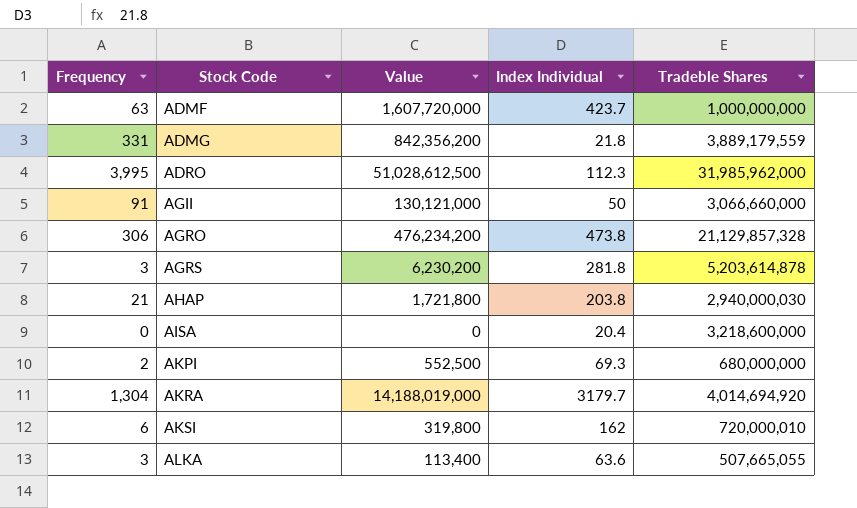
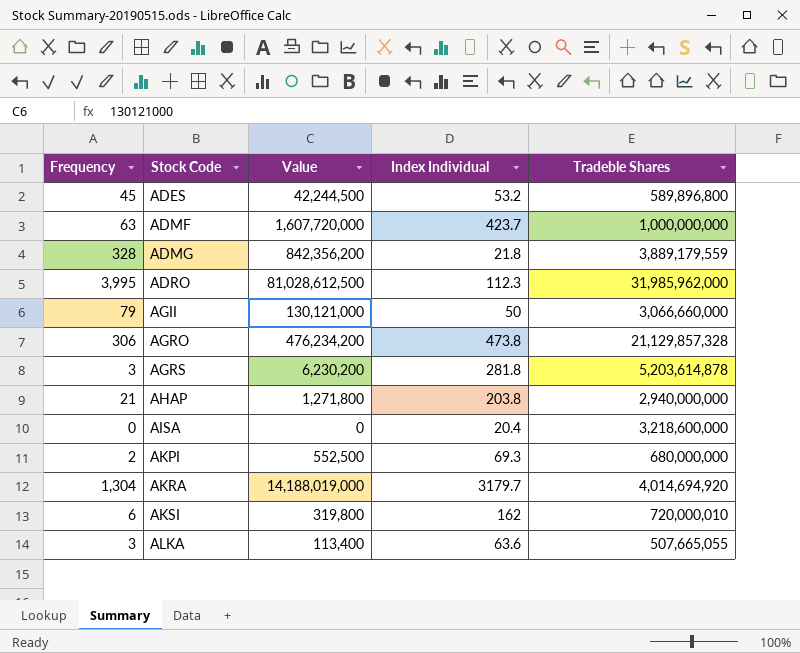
row ADES: none -> 45 | 42,244,500 | 53.2 | 589,896,800
ADMG | Frequency: 331 -> 328
ADRO | Value: 51,028,612,500 -> 81,028,612,500
AGII | Frequency: 91 -> 79
AHAP | Value: 1,721,800 -> 1,271,800
AHAP | Tradeble Shares: 2,940,000,030 -> 2,940,000,000

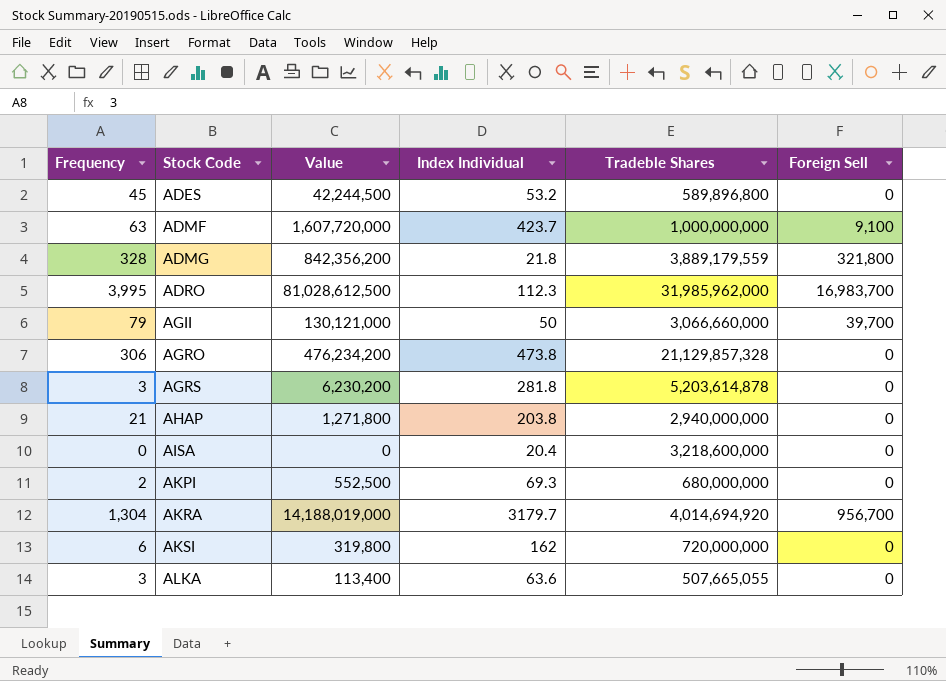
column Foreign Sell | position: none -> 6
AKSI | Tradeble Shares: 720,000,010 -> 720,000,000

